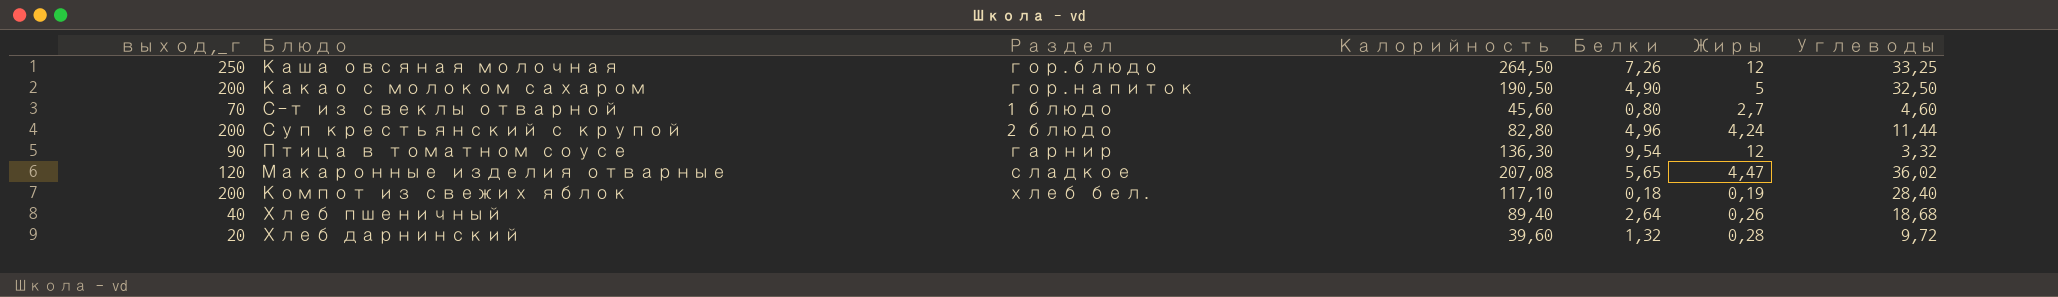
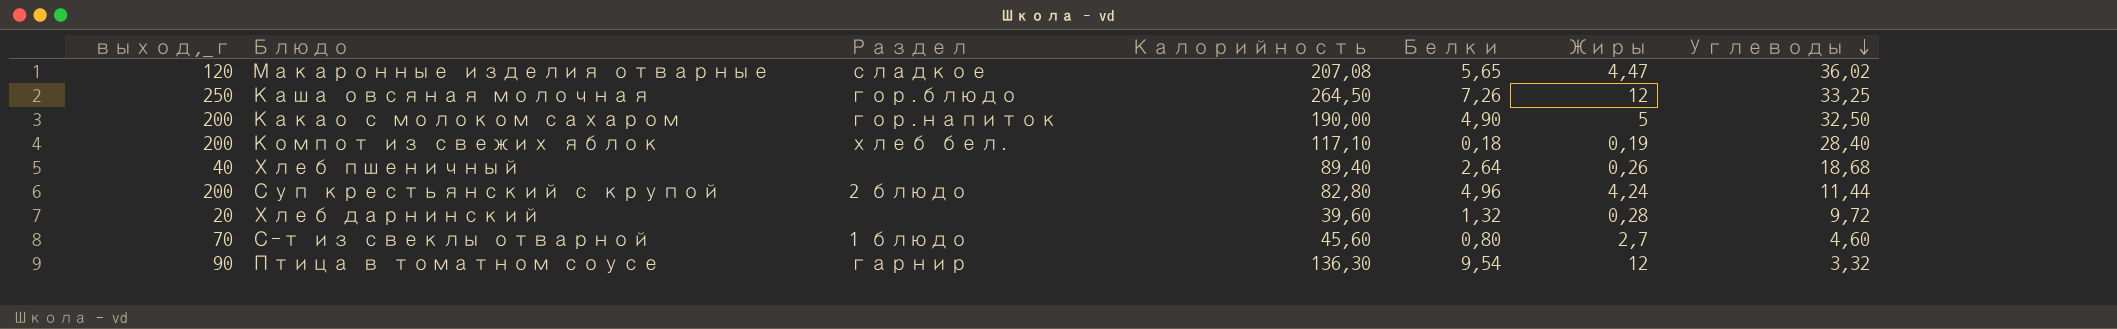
row order: none -> Углеводы descending
Какао с молоком сахаром | Калорийность: 190,50 -> 190,00

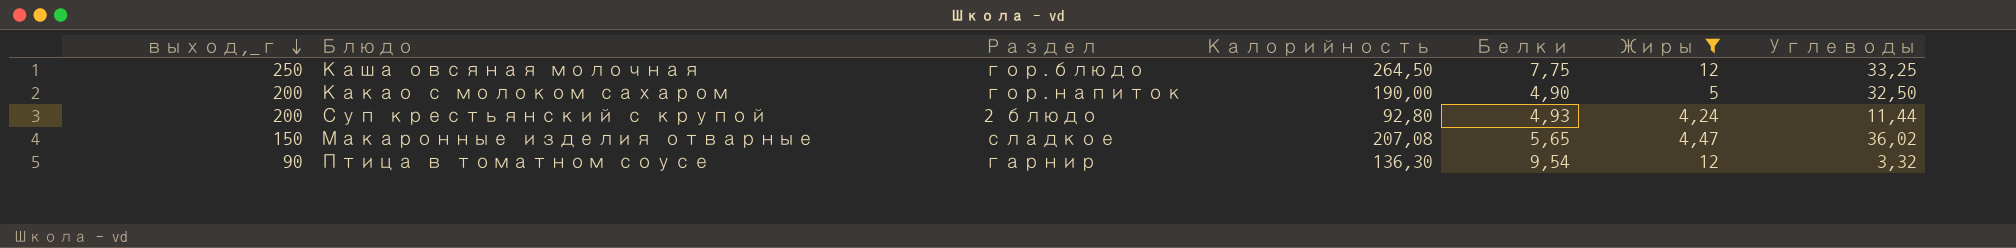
filter: none -> Жиры >= 4,24
row order: Углеводы descending -> выход,_г descending
Каша овсяная молочная | Белки: 7,26 -> 7,75
Суп крестьянский с крупой | Калорийность: 82,80 -> 92,80
Суп крестьянский с крупой | Белки: 4,96 -> 4,93
Макаронные изделия отварные | выход,_г: 120 -> 150

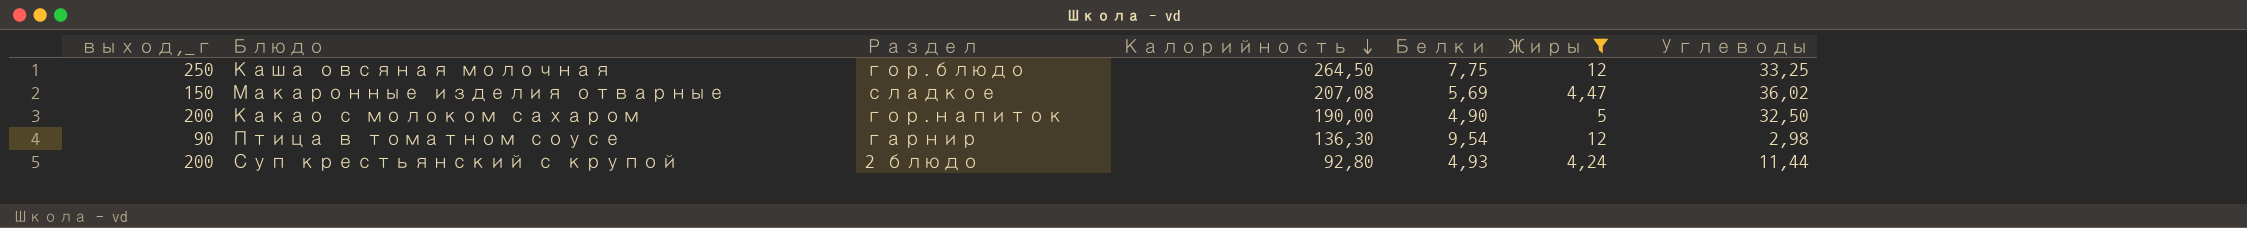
row order: выход,_г descending -> Калорийность descending
Макаронные изделия отварные | Белки: 5,65 -> 5,69
Птица в томатном соусе | Углеводы: 3,32 -> 2,98

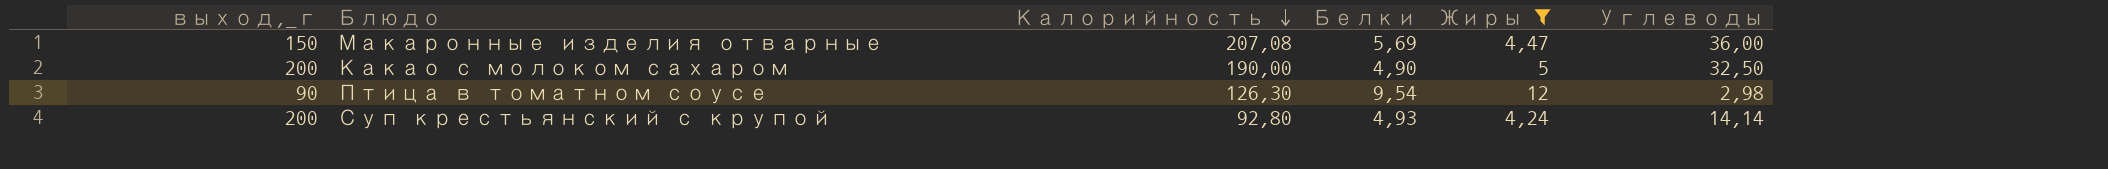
column Раздел | position: 3 -> none
row Каша овсяная молочная: 250 | гор.блюдо | 264,50 | 7,75 | 12 | 33,25 -> none
Макаронные изделия отварные | Углеводы: 36,02 -> 36,00
Птица в томатном соусе | Калорийность: 136,30 -> 126,30
Суп крестьянский с крупой | Углеводы: 11,44 -> 14,14

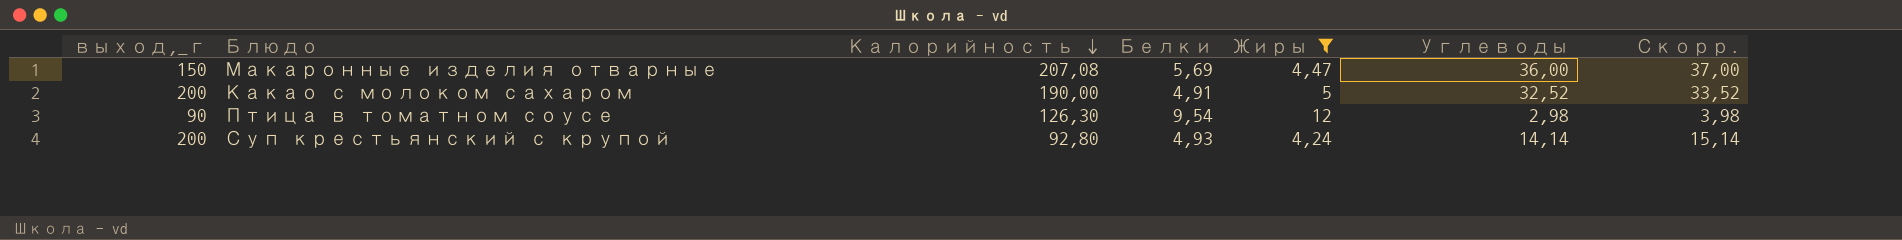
column Скорр. | formula: none -> [Углеводы] + 1
Какао с молоком сахаром | Белки: 4,90 -> 4,91
Какао с молоком сахаром | Углеводы: 32,50 -> 32,52

